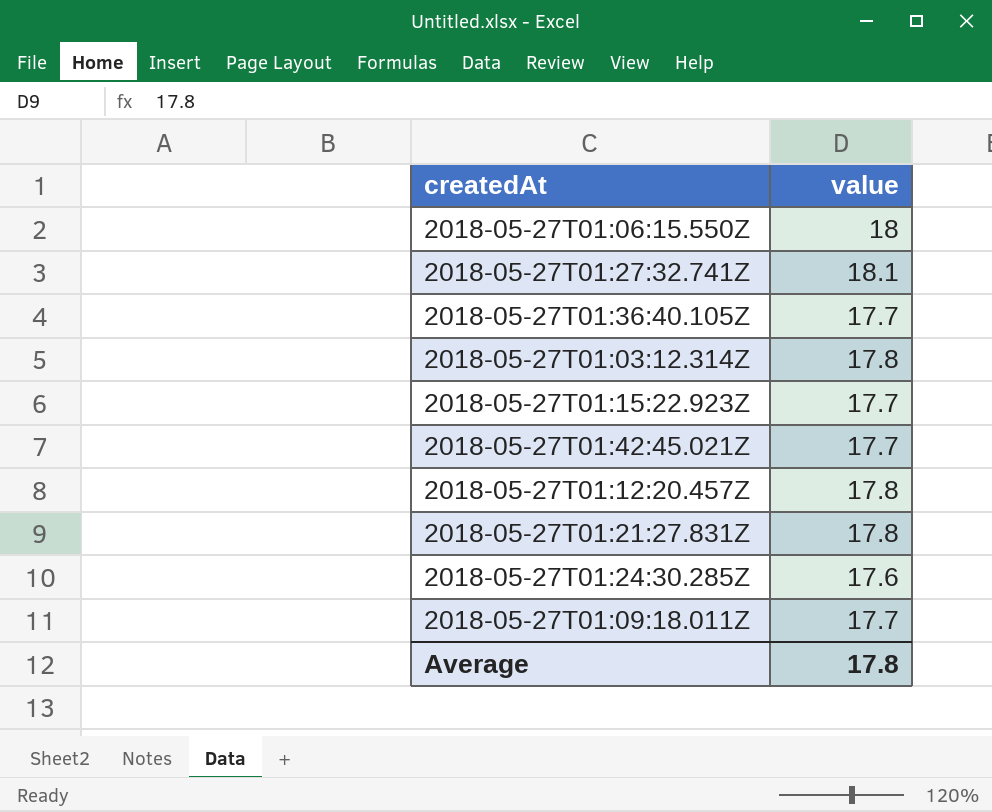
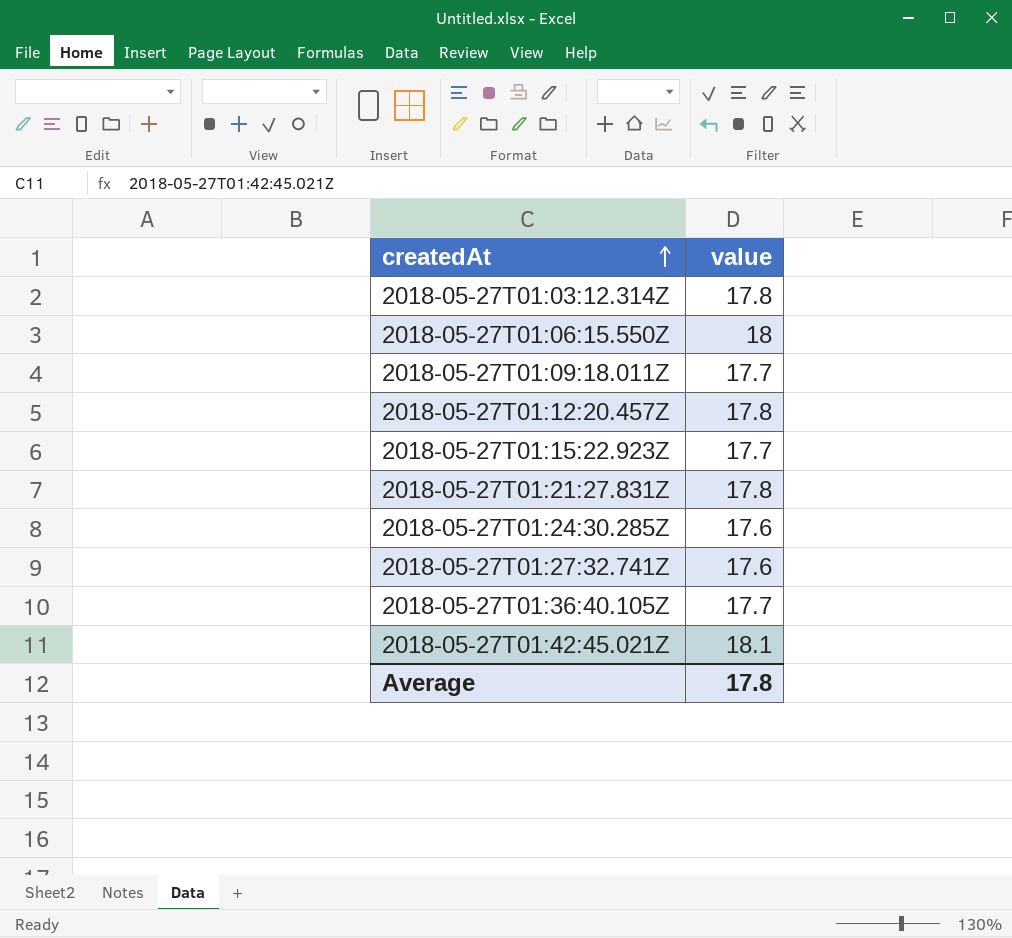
row order: none -> createdAt ascending
2018-05-27T01:27:32.741Z | value: 18.1 -> 17.6
2018-05-27T01:42:45.021Z | value: 17.7 -> 18.1

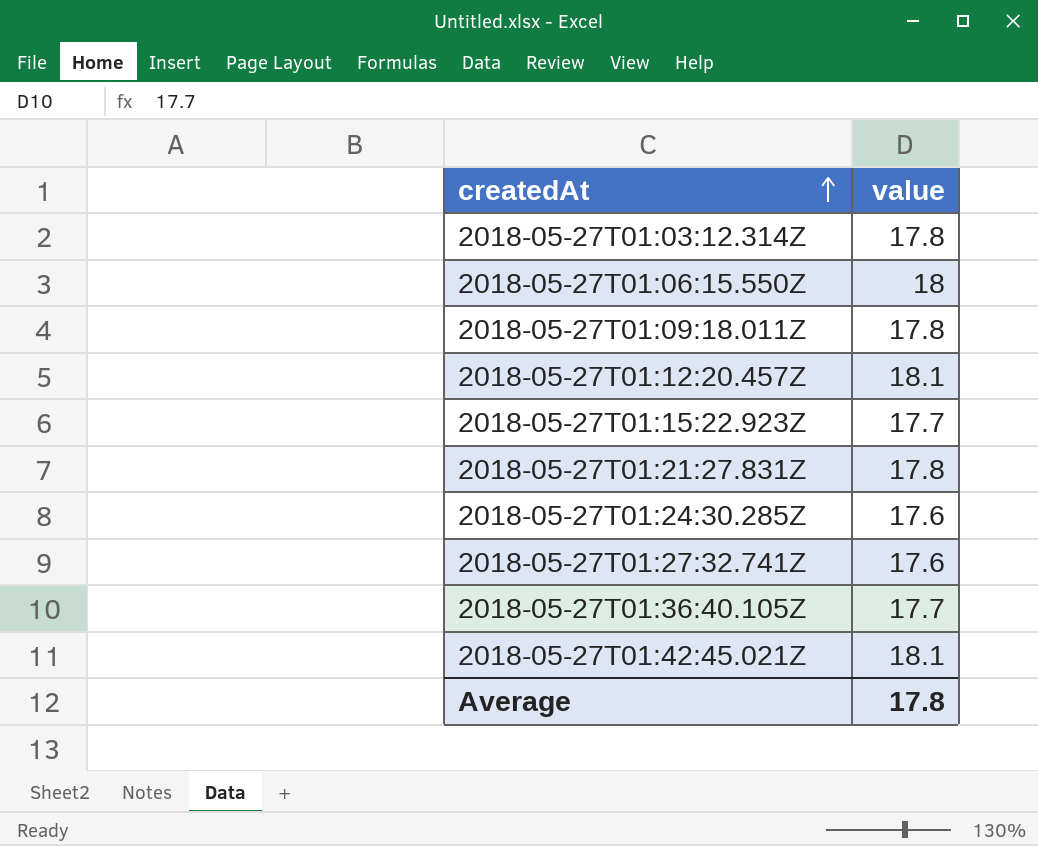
2018-05-27T01:09:18.011Z | value: 17.7 -> 17.8
2018-05-27T01:12:20.457Z | value: 17.8 -> 18.1

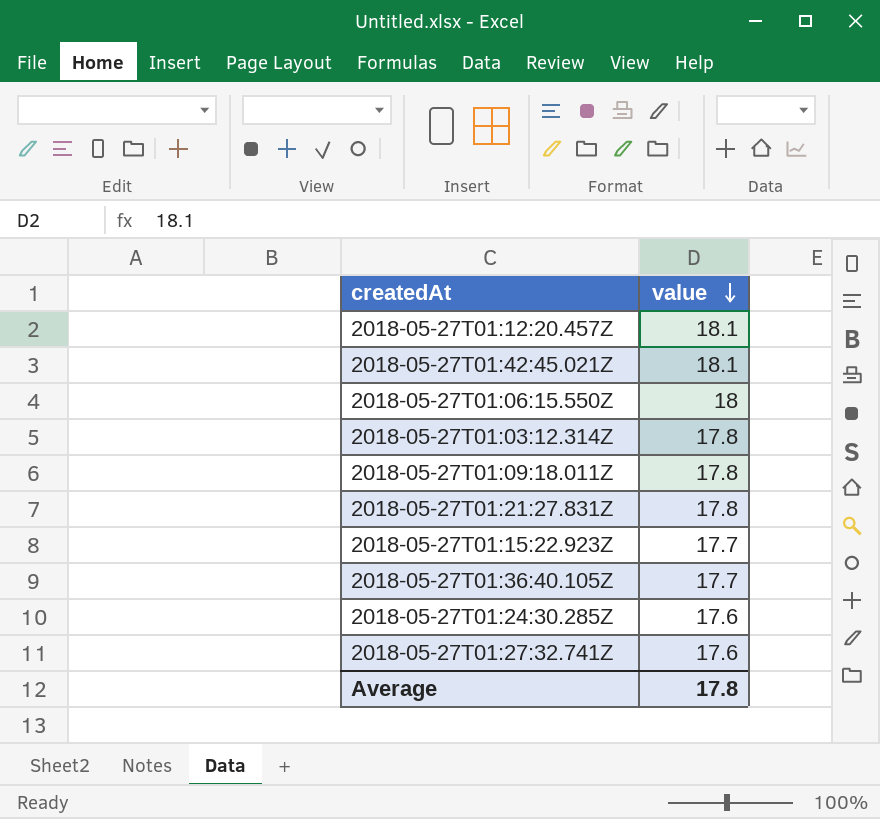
row order: createdAt ascending -> value descending

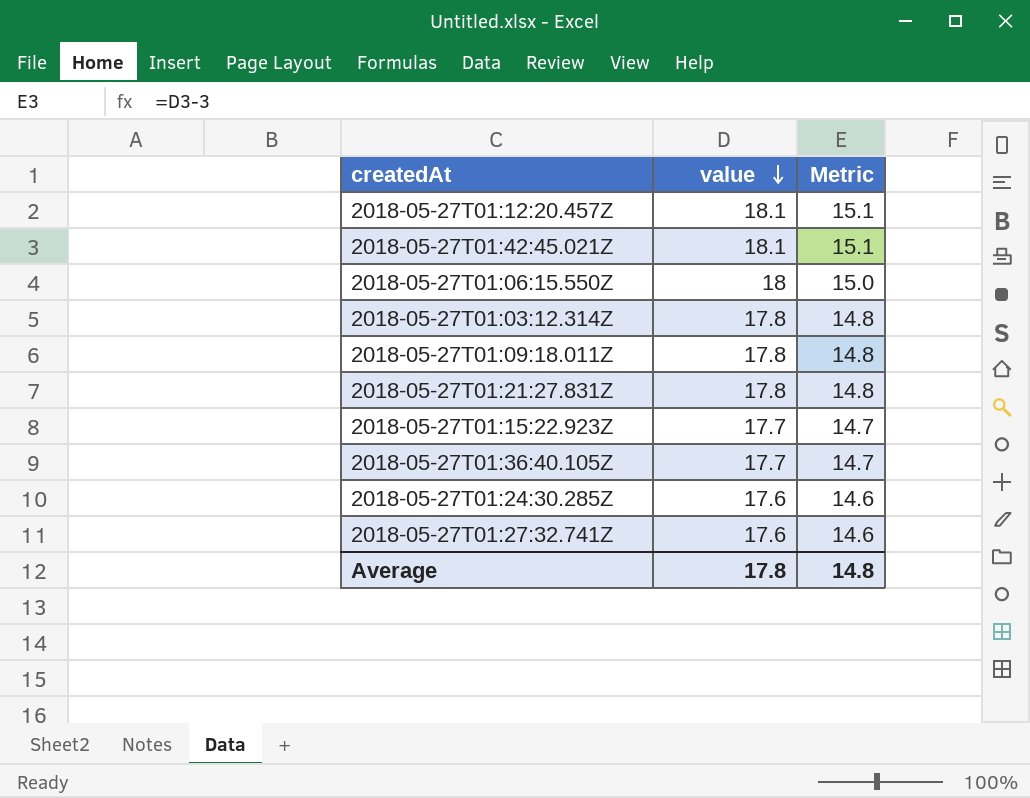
column Metric | formula: none -> [value] - 3

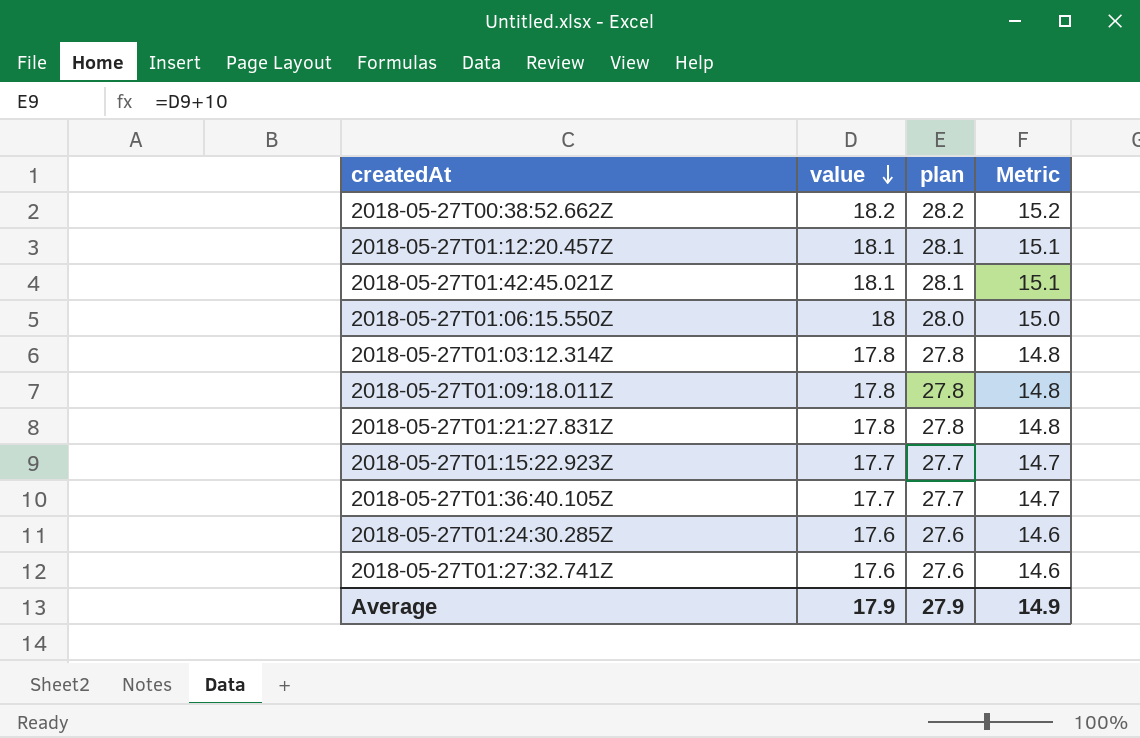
column plan | formula: none -> [value] + 10
row 2018-05-27T00:38:52.662Z: none -> 18.2 | 28.2 | 15.2
Average | value: 17.8 -> 17.9
Average | Metric: 14.8 -> 14.9

